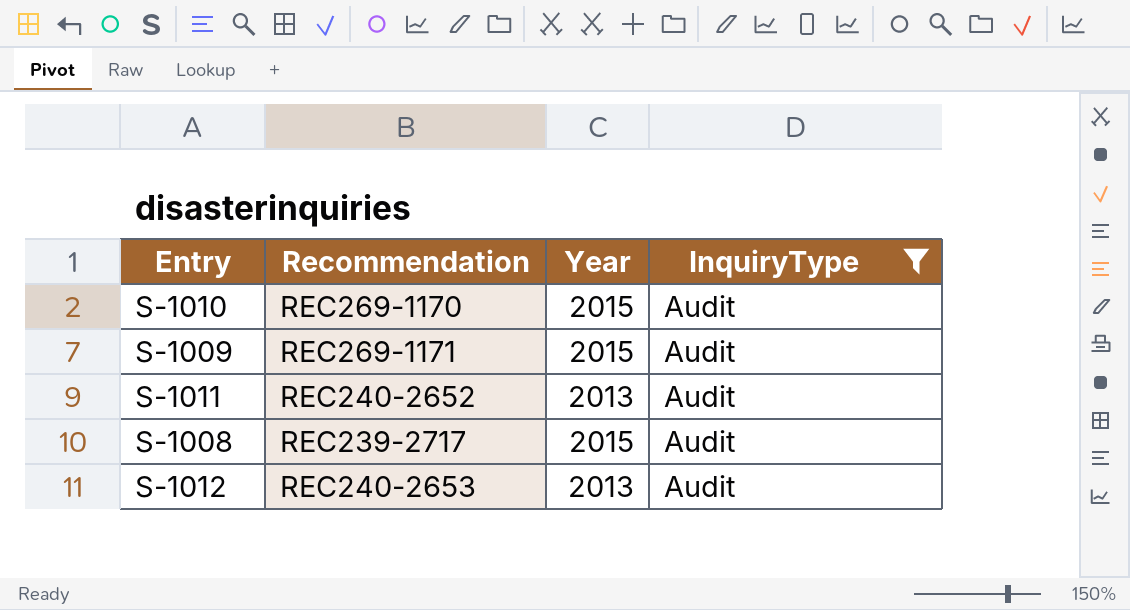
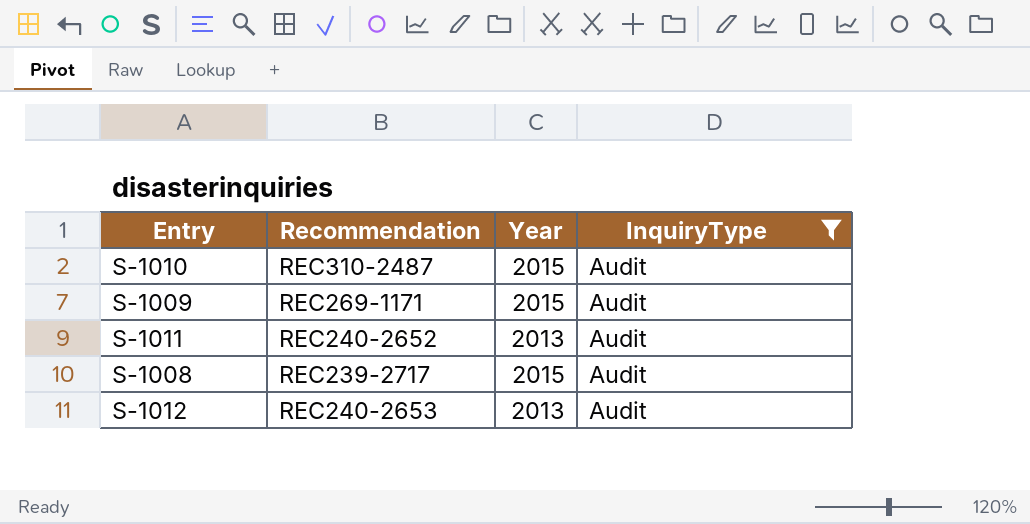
S-1010 | Recommendation: REC269-1170 -> REC310-2487

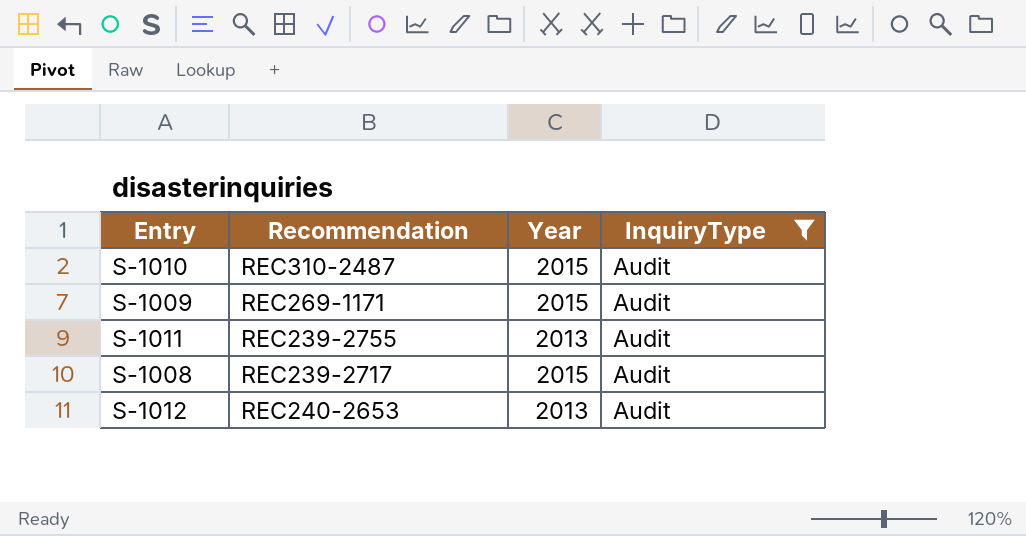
S-1011 | Recommendation: REC240-2652 -> REC239-2755

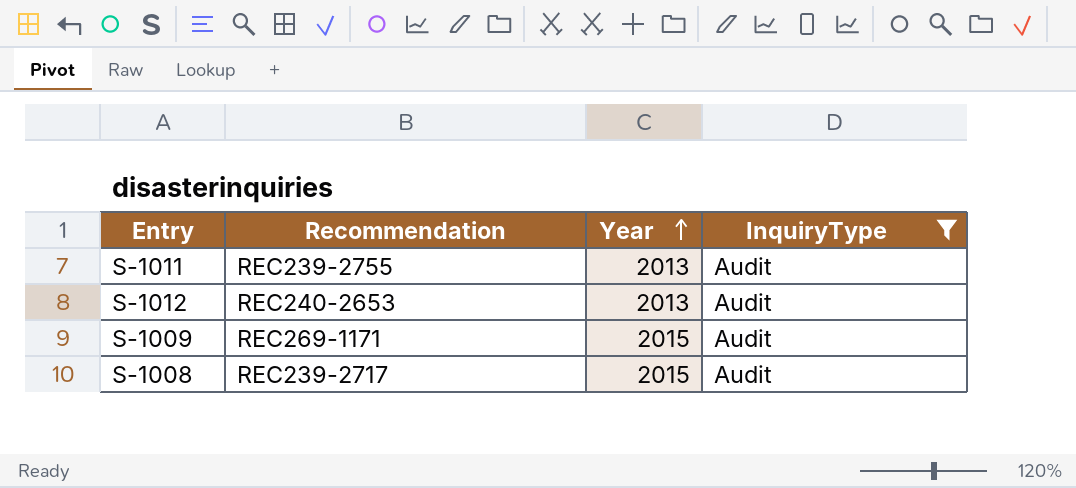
row order: none -> Year ascending
row S-1010: REC310-2487 | 2015 | Audit -> none

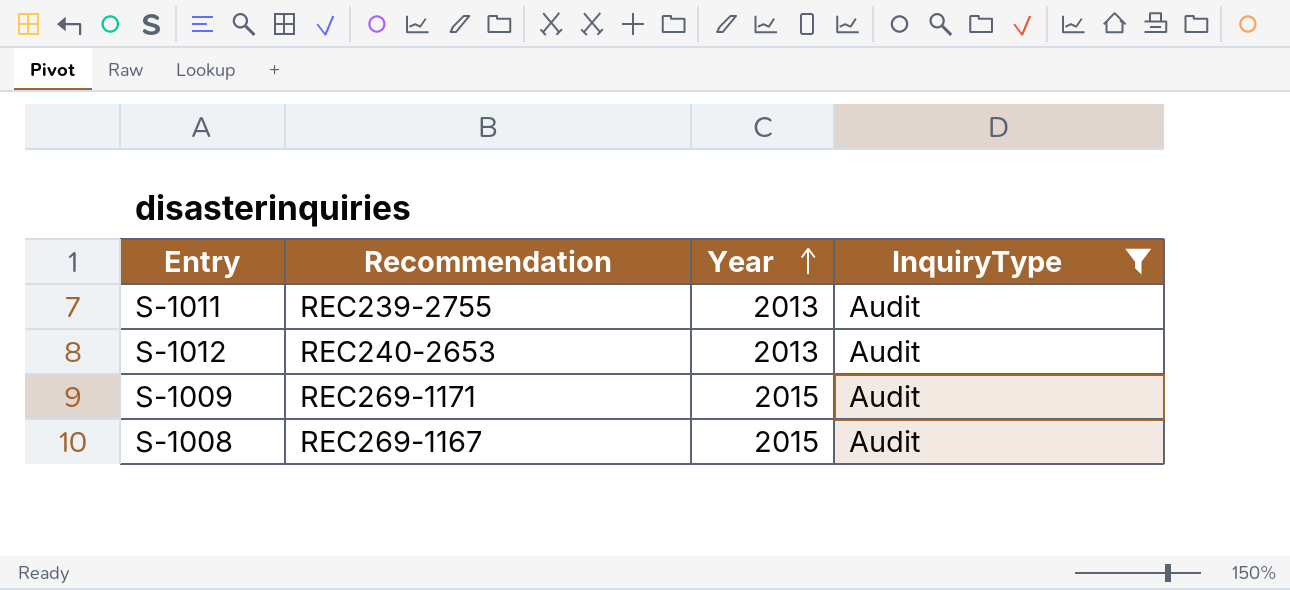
S-1008 | Recommendation: REC239-2717 -> REC269-1167

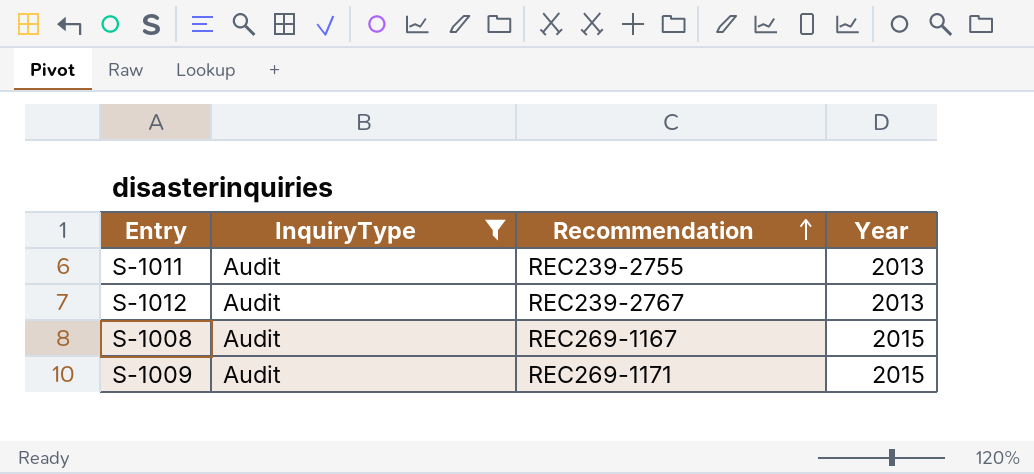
row order: Year ascending -> Recommendation ascending
column InquiryType | position: 4 -> 2
S-1012 | Recommendation: REC240-2653 -> REC239-2767

